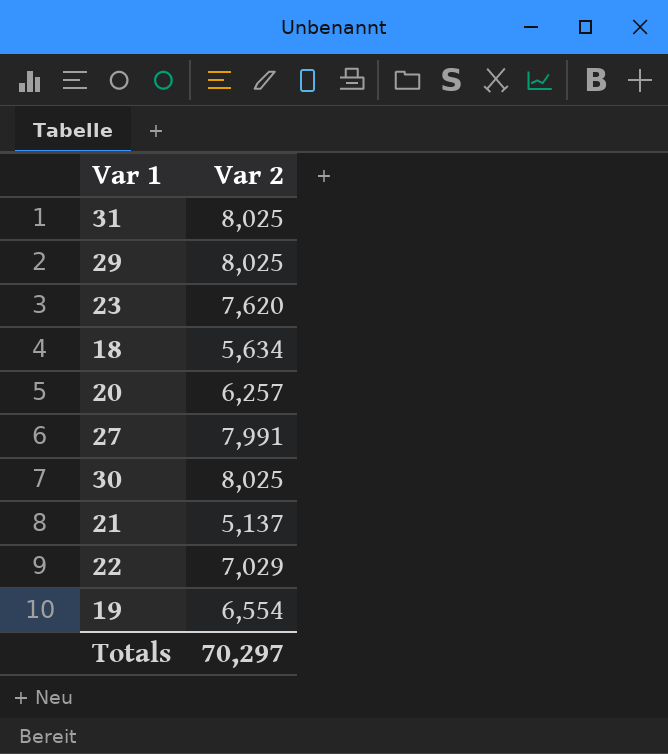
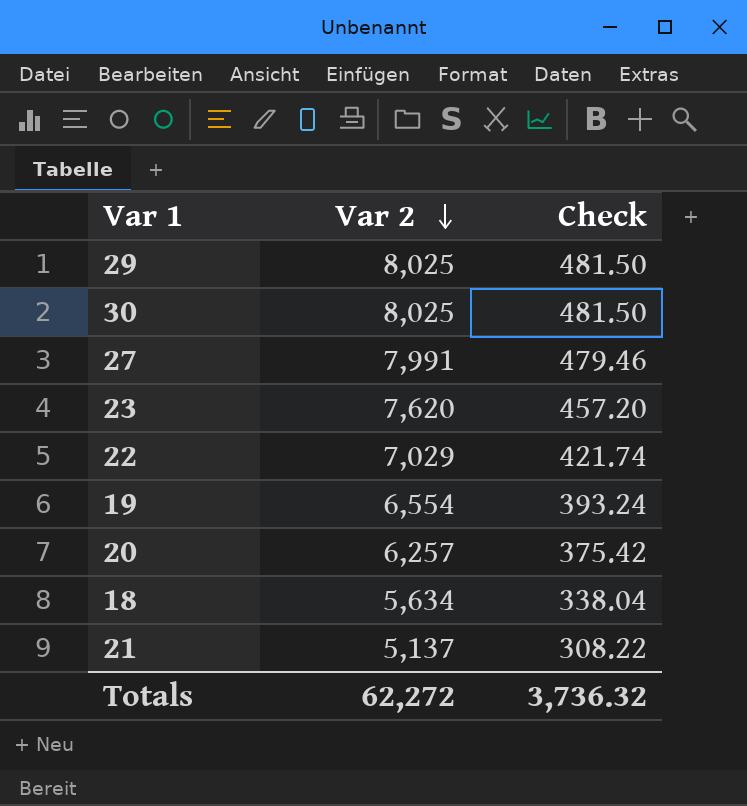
row order: none -> Var 2 descending
column Check | formula: none -> [Var 2] * 0.06
row 31: 8,025 -> none
Totals | Var 2: 70,297 -> 62,272

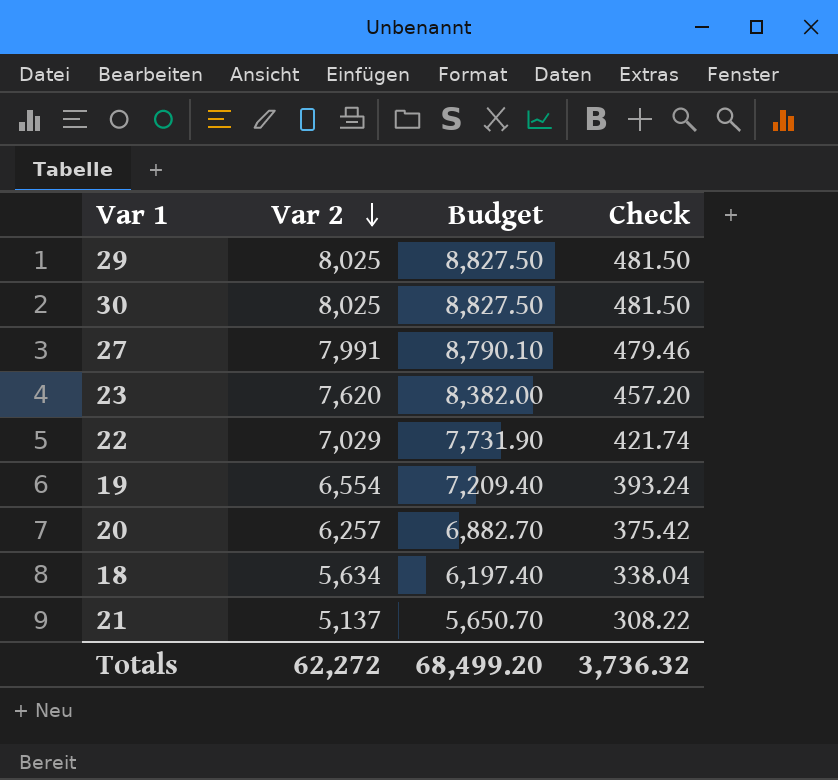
column Budget | formula: none -> [Var 2] * 1.1

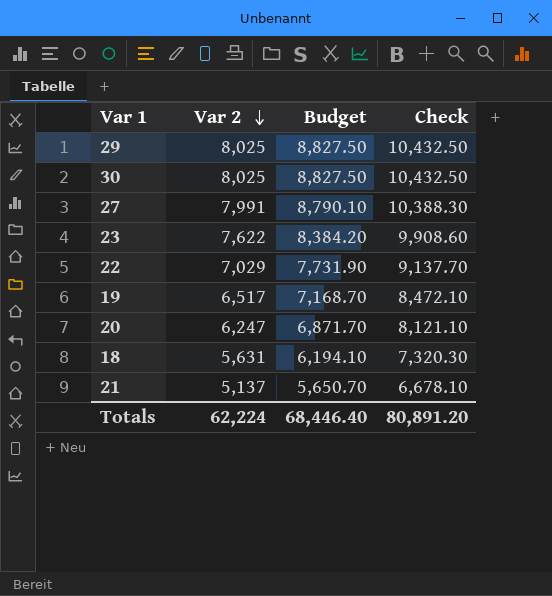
column Check | formula: [Var 2] * 0.06 -> [Var 2] * 1.3
23 | Var 2: 7,620 -> 7,622
23 | Budget: 8,382.00 -> 8,384.20
19 | Var 2: 6,554 -> 6,517
19 | Budget: 7,209.40 -> 7,168.70
20 | Var 2: 6,257 -> 6,247
20 | Budget: 6,882.70 -> 6,871.70
18 | Var 2: 5,634 -> 5,631
18 | Budget: 6,197.40 -> 6,194.10
Totals | Var 2: 62,272 -> 62,224
Totals | Budget: 68,499.20 -> 68,446.40
Totals | Check: 3,736.32 -> 80,891.20

